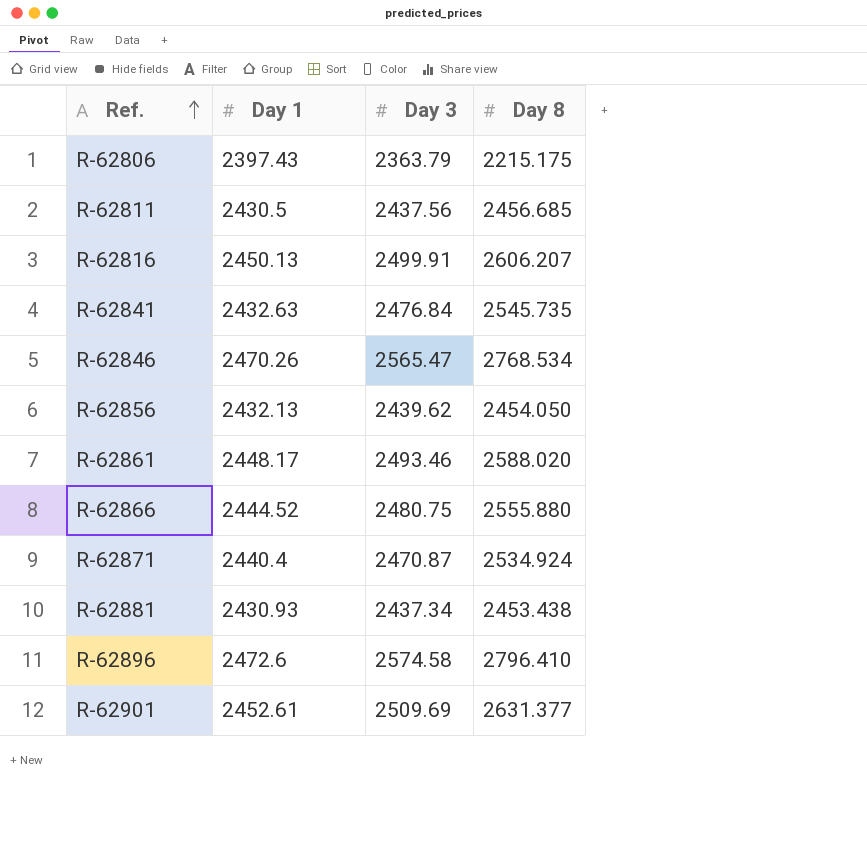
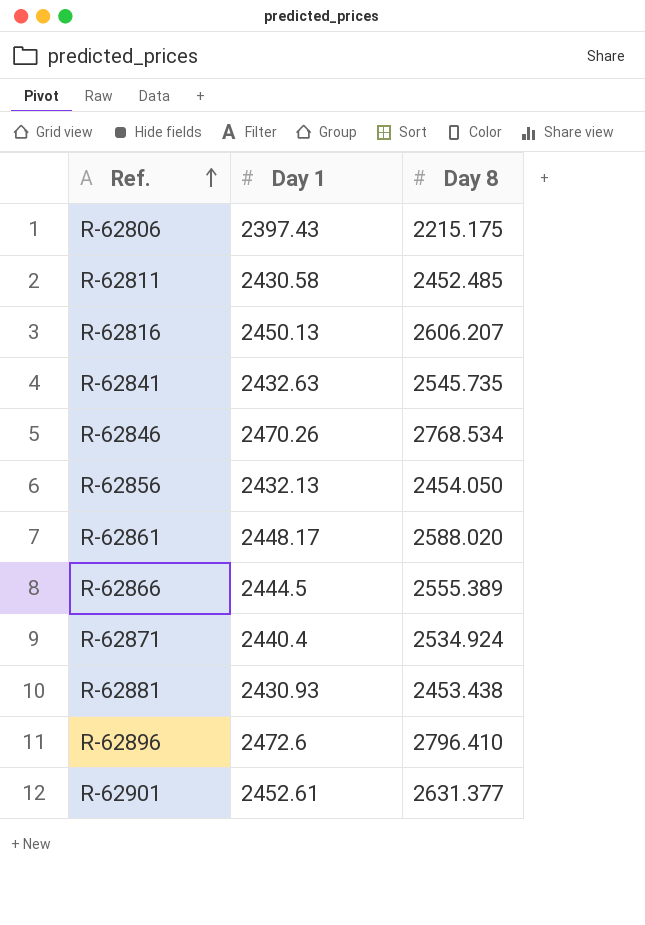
column Day 3 | position: 3 -> none
R-62811 | Day 1: 2430.5 -> 2430.58
R-62811 | Day 8: 2456.685 -> 2452.485
R-62866 | Day 1: 2444.52 -> 2444.5
R-62866 | Day 8: 2555.880 -> 2555.389

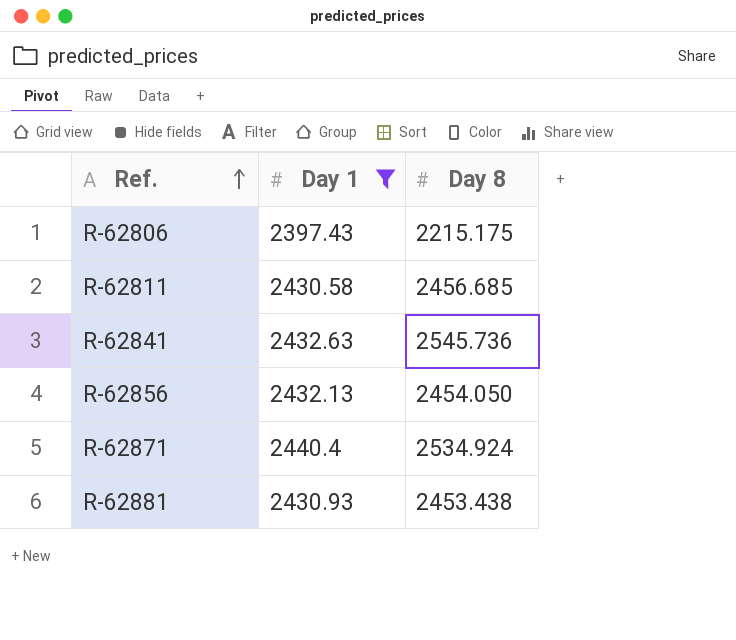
filter: none -> Day 1 <= 2440.4
R-62811 | Day 8: 2452.485 -> 2456.685
R-62841 | Day 8: 2545.735 -> 2545.736

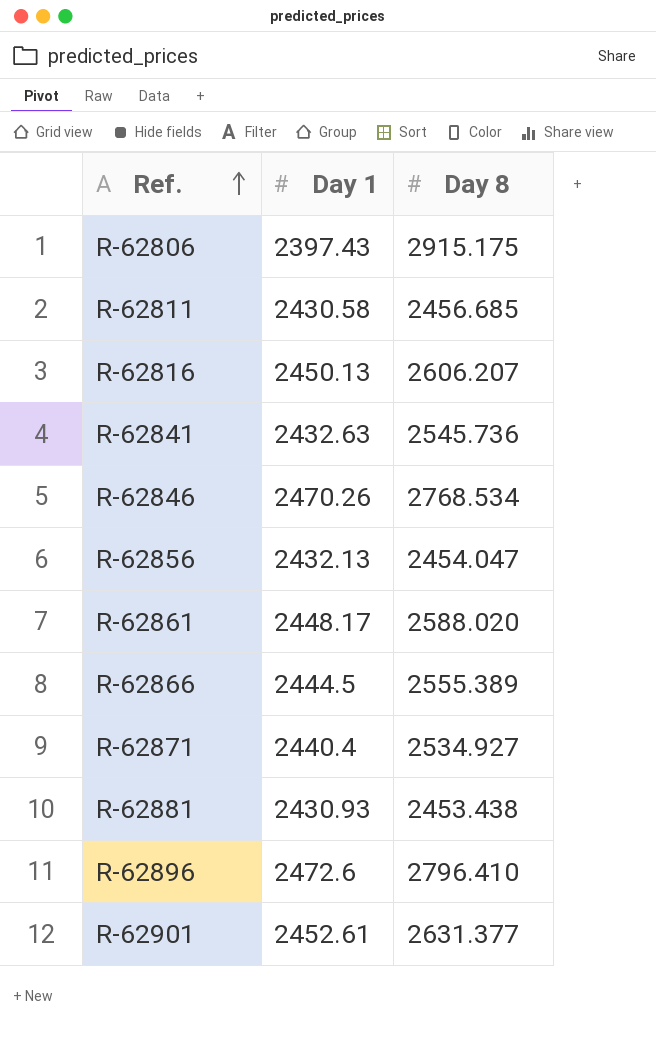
filter: Day 1 <= 2440.4 -> none
R-62806 | Day 8: 2215.175 -> 2915.175
R-62856 | Day 8: 2454.050 -> 2454.047
R-62871 | Day 8: 2534.924 -> 2534.927

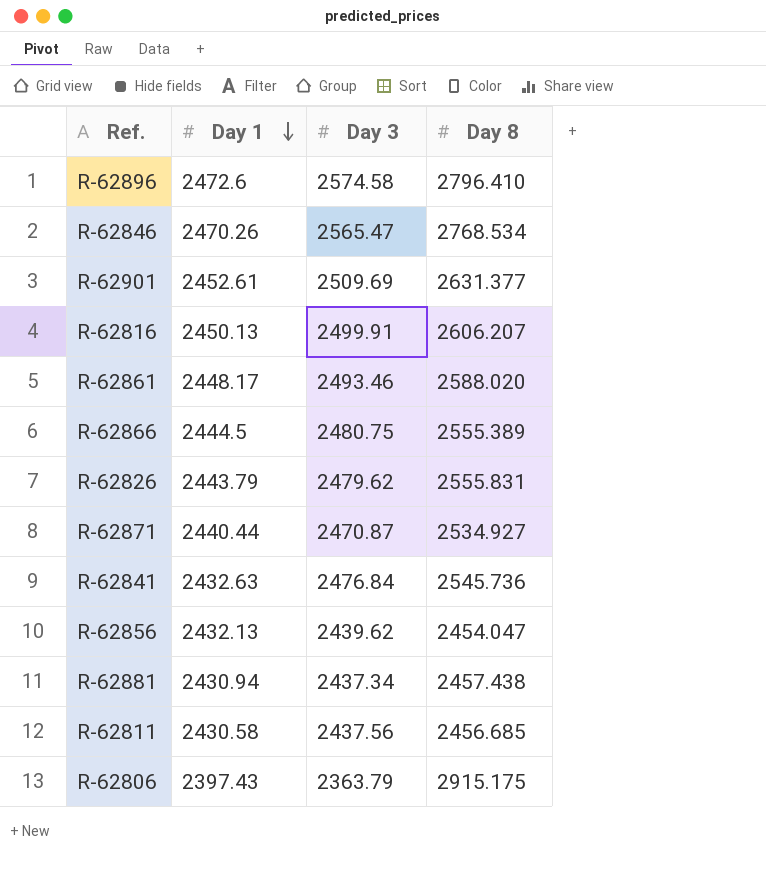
row order: Ref. ascending -> Day 1 descending
column Day 3 | position: none -> 3
row R-62826: none -> 2443.79 | 2479.62 | 2555.831
R-62871 | Day 1: 2440.4 -> 2440.44
R-62881 | Day 1: 2430.93 -> 2430.94
R-62881 | Day 8: 2453.438 -> 2457.438

